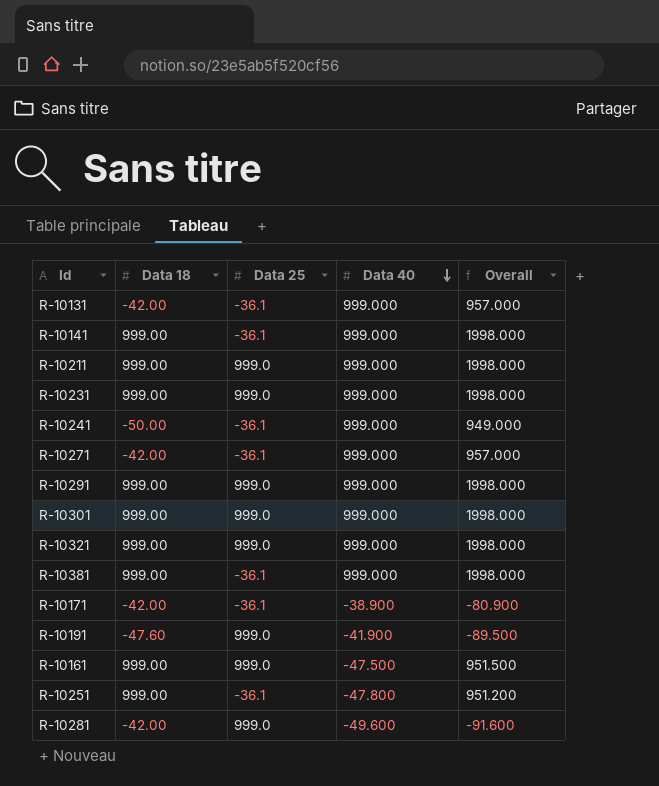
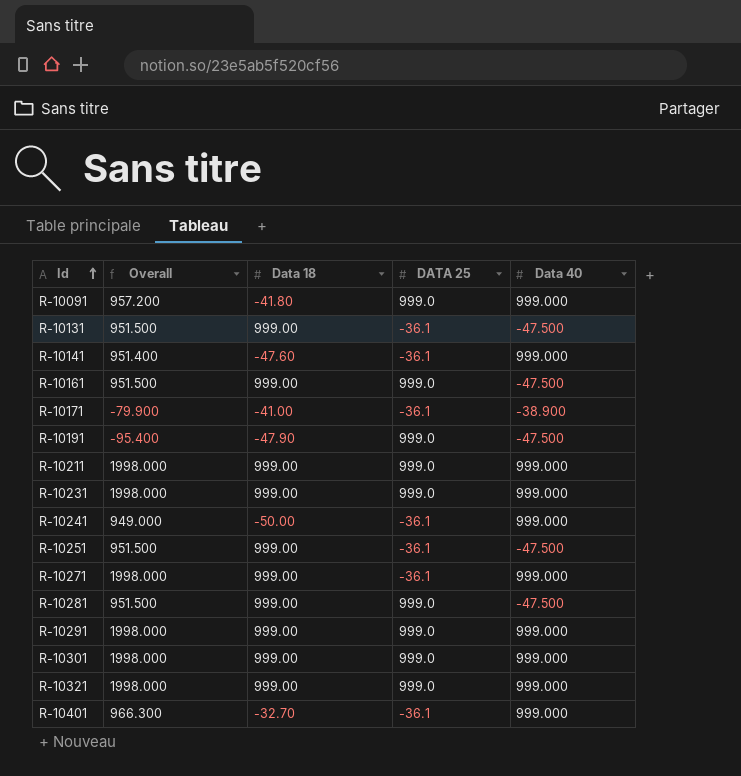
row order: Data 40 descending -> Id ascending
column Overall | position: 5 -> 2
column name: Data 25 -> DATA 25
row R-10381: 999.00 | -36.1 | 999.000 | 1998.000 -> none
row R-10091: none -> 957.200 | -41.80 | 999.0 | 999.000
R-10131 | Overall: 957.000 -> 951.500
R-10131 | Data 18: -42.00 -> 999.00
R-10131 | Data 40: 999.000 -> -47.500
R-10141 | Overall: 1998.000 -> 951.400
R-10141 | Data 18: 999.00 -> -47.60
R-10171 | Overall: -80.900 -> -79.900
R-10171 | Data 18: -42.00 -> -41.00
R-10191 | Overall: -89.500 -> -95.400
R-10191 | Data 18: -47.60 -> -47.90
R-10191 | Data 40: -41.900 -> -47.500
R-10251 | Overall: 951.200 -> 951.500
R-10251 | Data 40: -47.800 -> -47.500
R-10271 | Overall: 957.000 -> 1998.000
R-10271 | Data 18: -42.00 -> 999.00
R-10281 | Overall: -91.600 -> 951.500
R-10281 | Data 18: -42.00 -> 999.00
R-10281 | Data 40: -49.600 -> -47.500
row R-10401: none -> 966.300 | -32.70 | -36.1 | 999.000

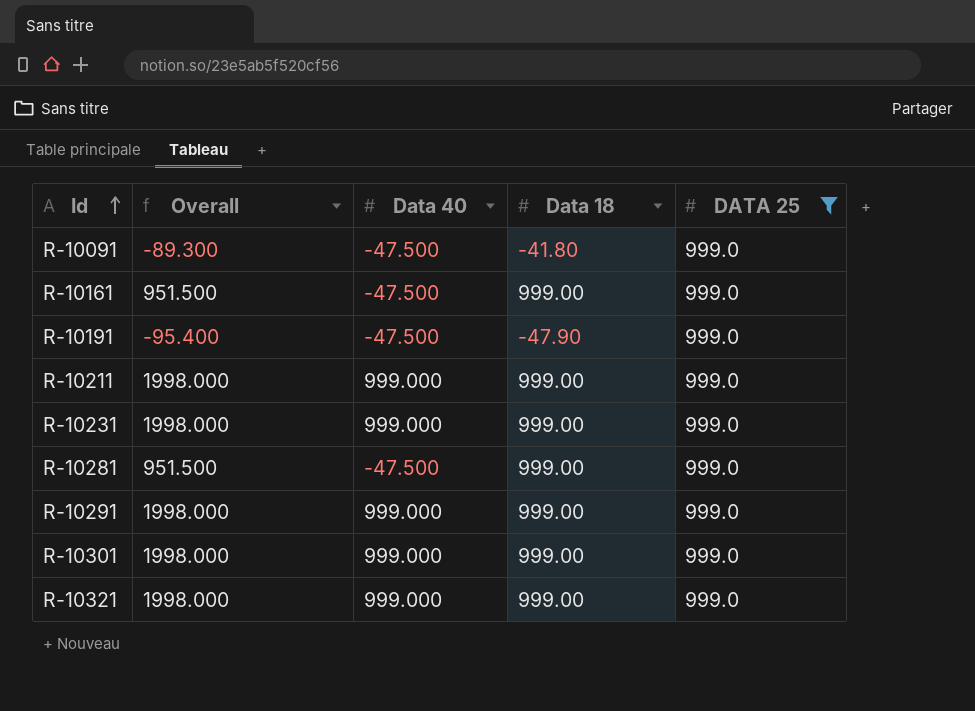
filter: none -> DATA 25 = 999.0
column Data 40 | position: 5 -> 3
R-10091 | Overall: 957.200 -> -89.300
R-10091 | Data 40: 999.000 -> -47.500

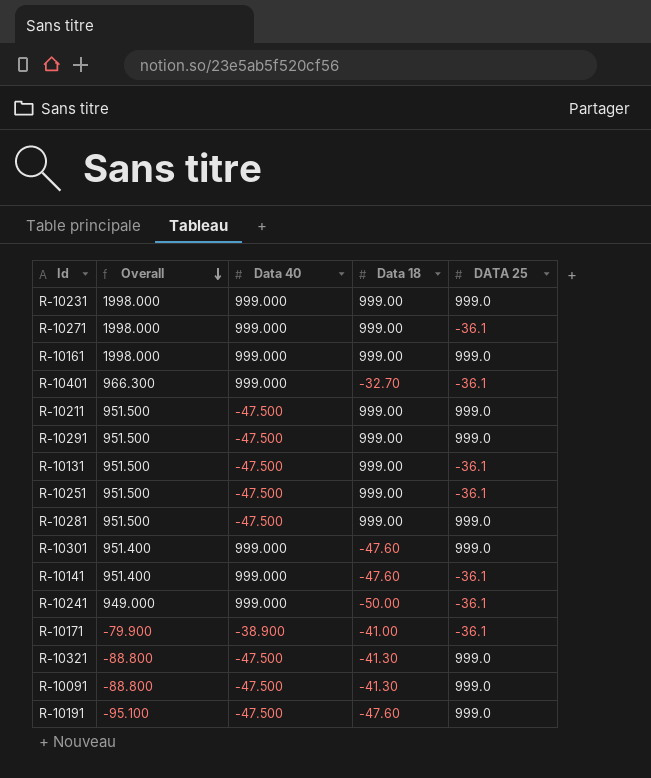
filter: DATA 25 = 999.0 -> none
row order: Id ascending -> Overall descending
R-10161 | Overall: 951.500 -> 1998.000
R-10161 | Data 40: -47.500 -> 999.000
R-10211 | Overall: 1998.000 -> 951.500
R-10211 | Data 40: 999.000 -> -47.500
R-10291 | Overall: 1998.000 -> 951.500
R-10291 | Data 40: 999.000 -> -47.500
R-10301 | Overall: 1998.000 -> 951.400
R-10301 | Data 18: 999.00 -> -47.60
R-10321 | Overall: 1998.000 -> -88.800
R-10321 | Data 40: 999.000 -> -47.500
R-10321 | Data 18: 999.00 -> -41.30
R-10091 | Overall: -89.300 -> -88.800
R-10091 | Data 18: -41.80 -> -41.30
R-10191 | Overall: -95.400 -> -95.100
R-10191 | Data 18: -47.90 -> -47.60

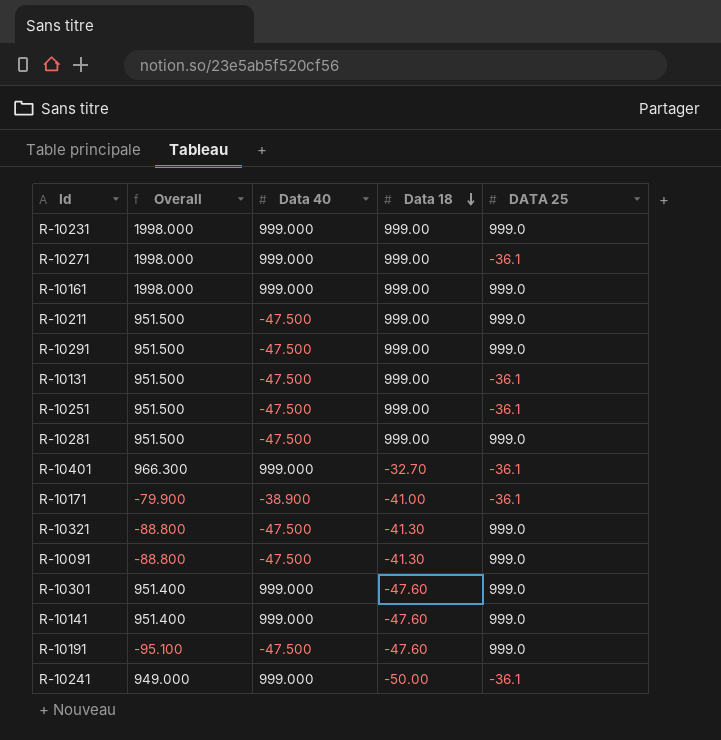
row order: Overall descending -> Data 18 descending
R-10141 | DATA 25: -36.1 -> 999.0

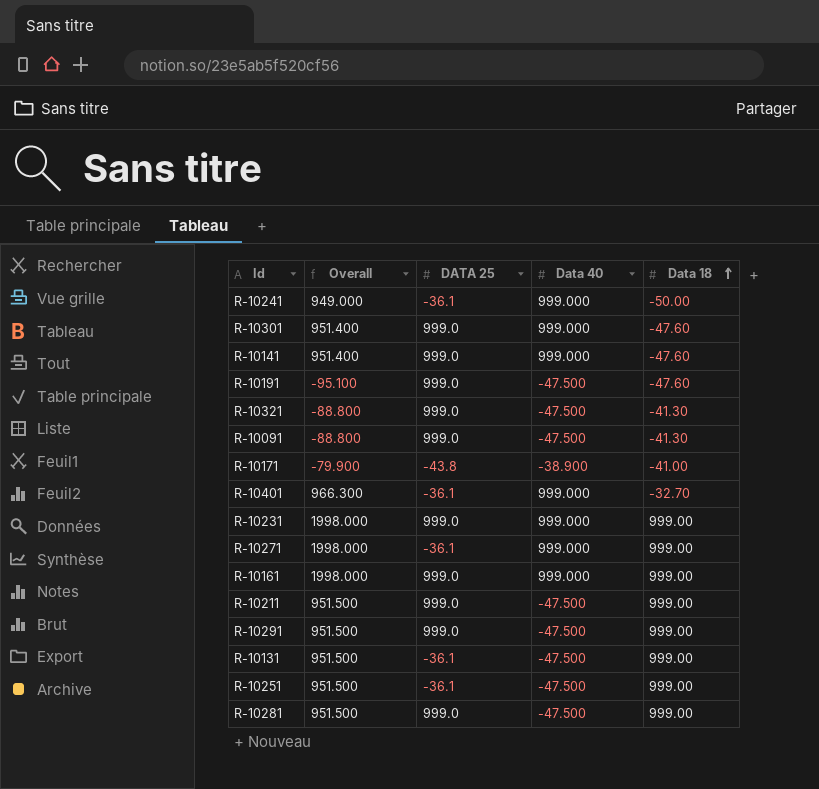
row order: Data 18 descending -> Data 18 ascending
column DATA 25 | position: 5 -> 3
R-10171 | DATA 25: -36.1 -> -43.8

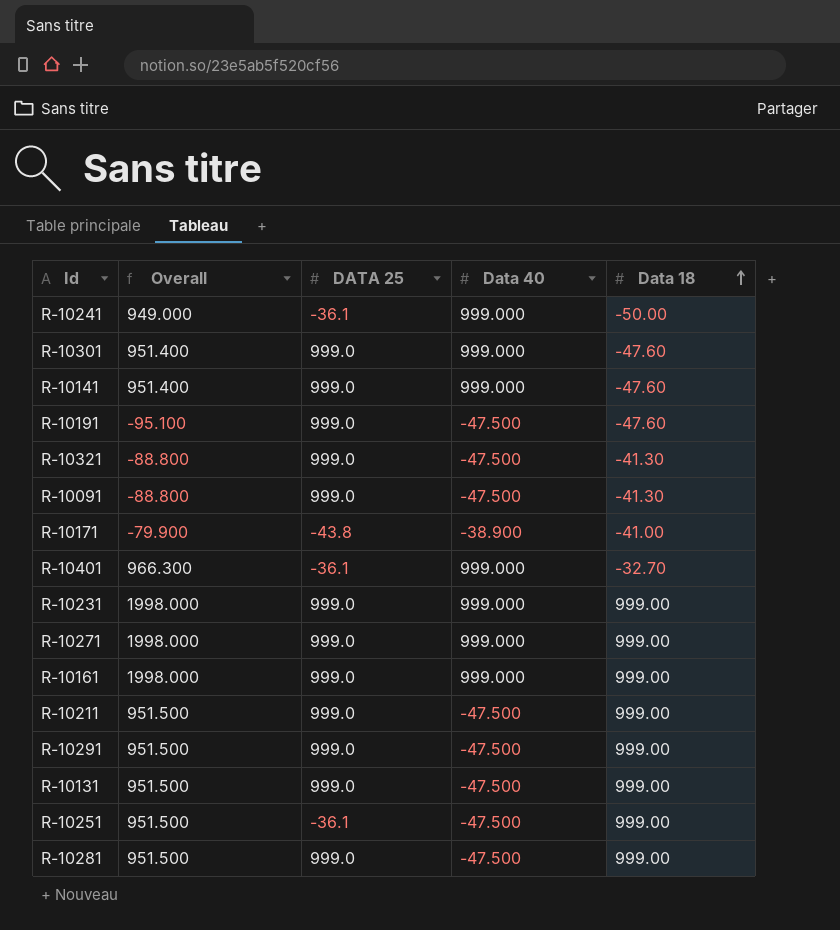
R-10271 | DATA 25: -36.1 -> 999.0
R-10131 | DATA 25: -36.1 -> 999.0

